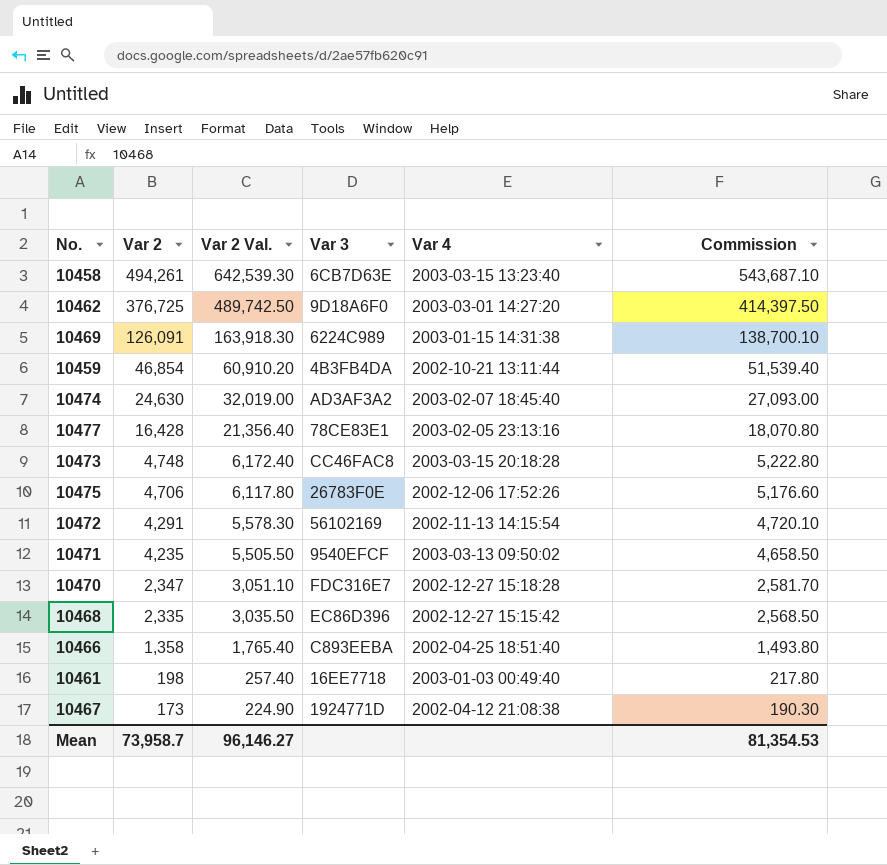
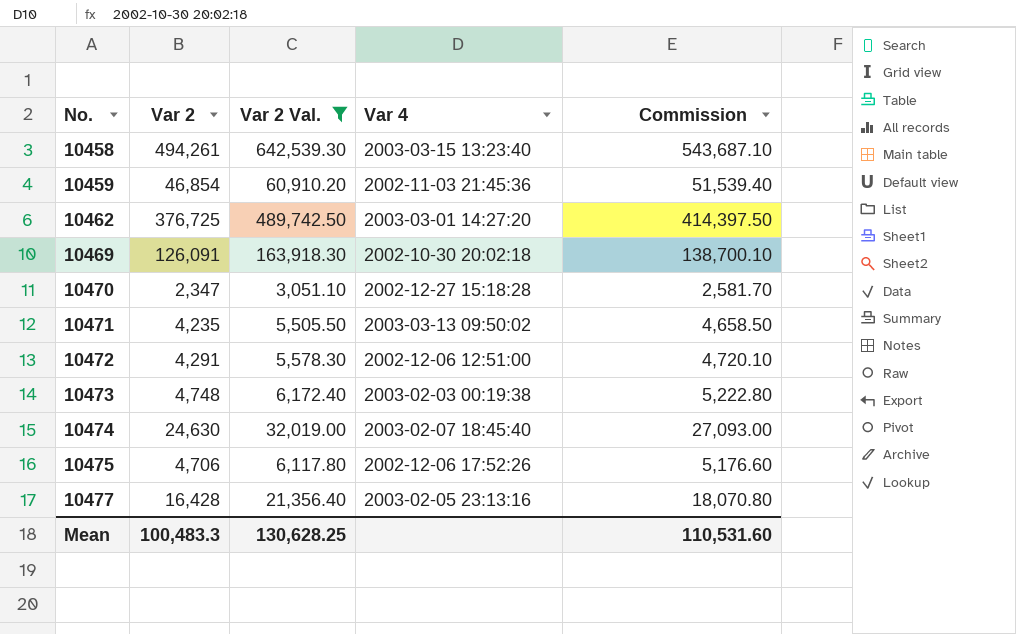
filter: none -> Var 2 Val. >= 3,051.10
row order: Var 2 descending -> No. ascending
column Var 3 | position: 4 -> none
10459 | Var 4: 2002-10-21 13:11:44 -> 2002-11-03 21:45:36
10469 | Var 4: 2003-01-15 14:31:38 -> 2002-10-30 20:02:18
10472 | Var 4: 2002-11-13 14:15:54 -> 2002-12-06 12:51:00
10473 | Var 4: 2003-03-15 20:18:28 -> 2003-02-03 00:19:38
Mean | Var 2: 73,958.7 -> 100,483.3
Mean | Var 2 Val.: 96,146.27 -> 130,628.25
Mean | Commission: 81,354.53 -> 110,531.60

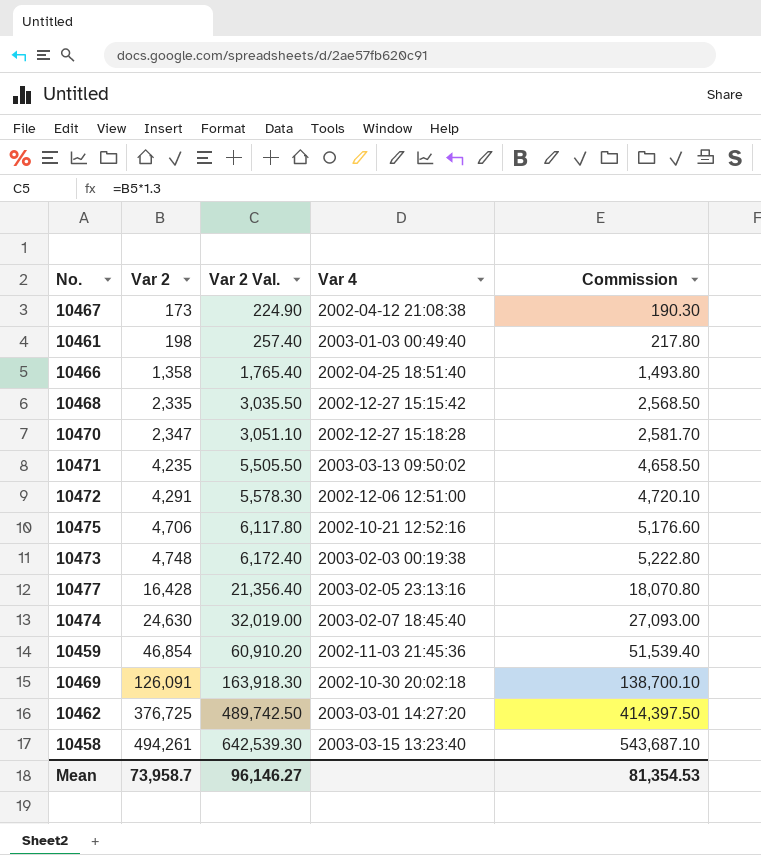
filter: Var 2 Val. >= 3,051.10 -> none
row order: No. ascending -> Var 2 ascending
10475 | Var 4: 2002-12-06 17:52:26 -> 2002-10-21 12:52:16
Mean | Var 2: 100,483.3 -> 73,958.7
Mean | Var 2 Val.: 130,628.25 -> 96,146.27
Mean | Commission: 110,531.60 -> 81,354.53

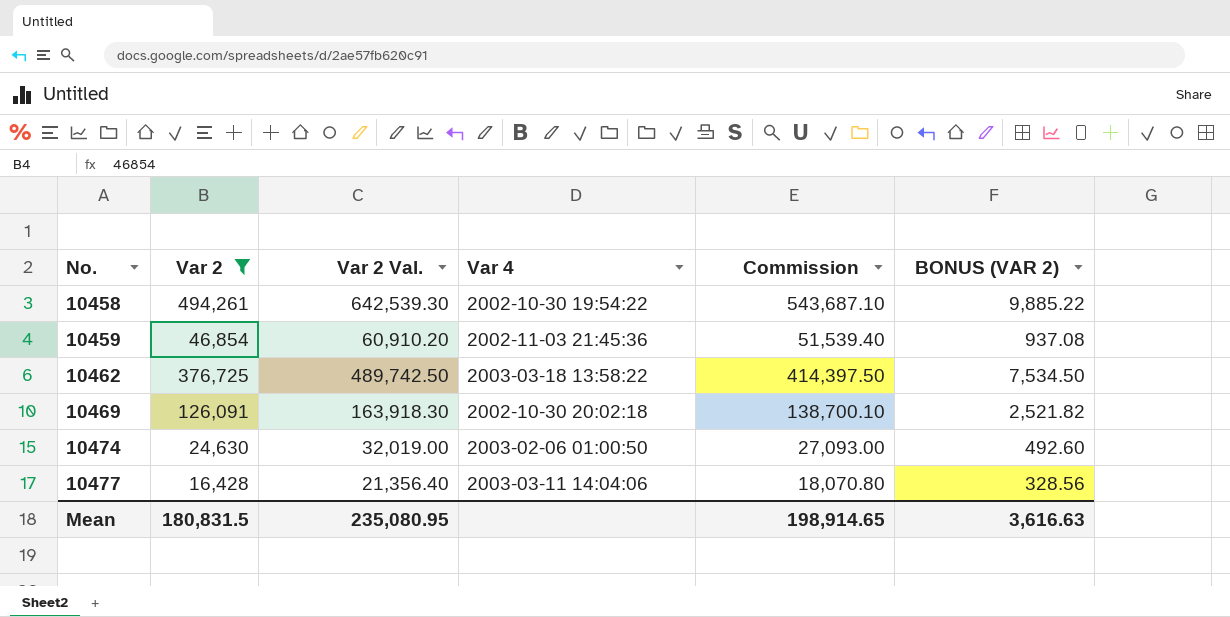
filter: none -> Var 2 >= 16,428
row order: Var 2 ascending -> No. ascending
column BONUS (VAR 2) | formula: none -> [Var 2] * 0.02
10458 | Var 4: 2003-03-15 13:23:40 -> 2002-10-30 19:54:22
10462 | Var 4: 2003-03-01 14:27:20 -> 2003-03-18 13:58:22
10474 | Var 4: 2003-02-07 18:45:40 -> 2003-02-06 01:00:50
10477 | Var 4: 2003-02-05 23:13:16 -> 2003-03-11 14:04:06
Mean | Var 2: 73,958.7 -> 180,831.5
Mean | Var 2 Val.: 96,146.27 -> 235,080.95
Mean | Commission: 81,354.53 -> 198,914.65

